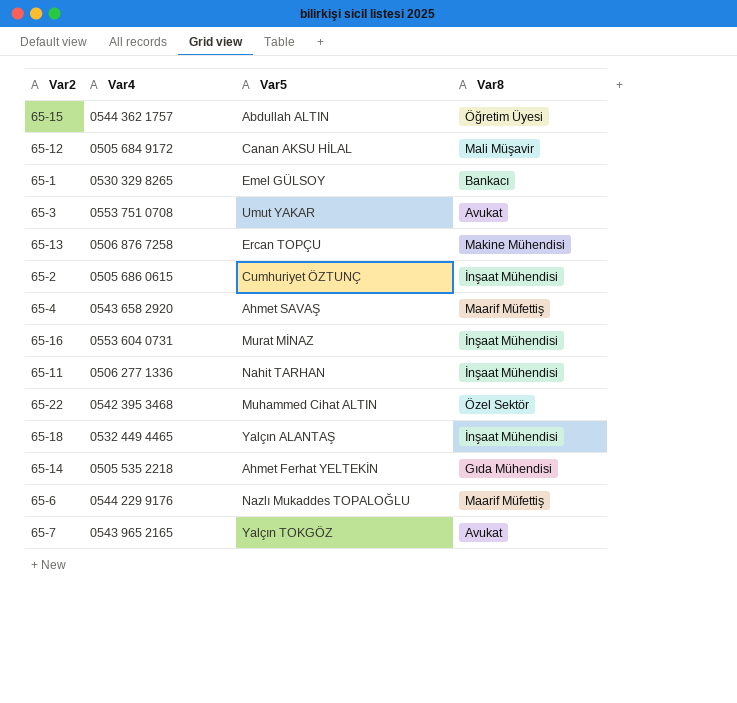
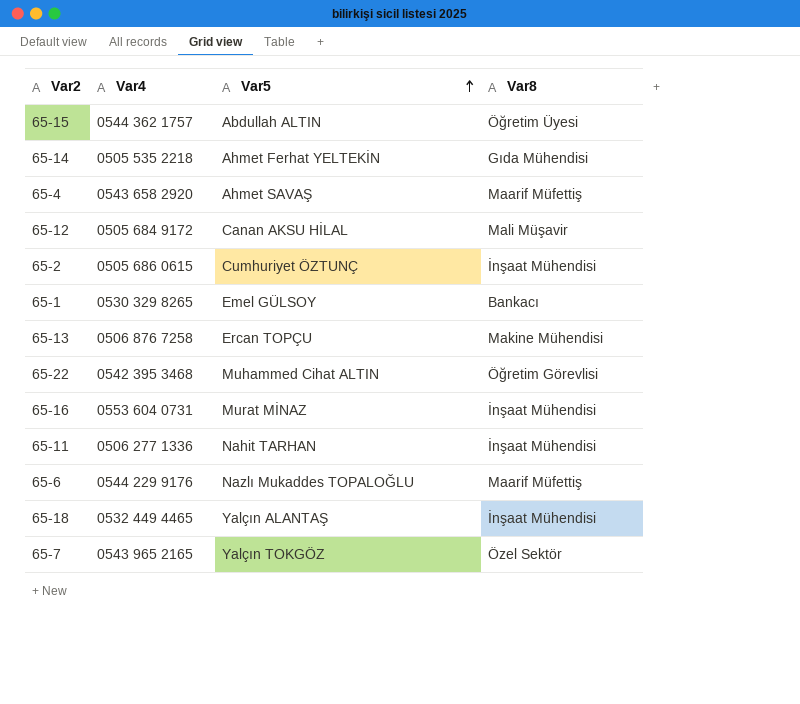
row order: none -> Var5 ascending
row 65-3: 0553 751 0708 | Umut YAKAR | Avukat -> none
65-22 | Var8: Özel Sektör -> Öğretim Görevlisi
65-7 | Var8: Avukat -> Özel Sektör

